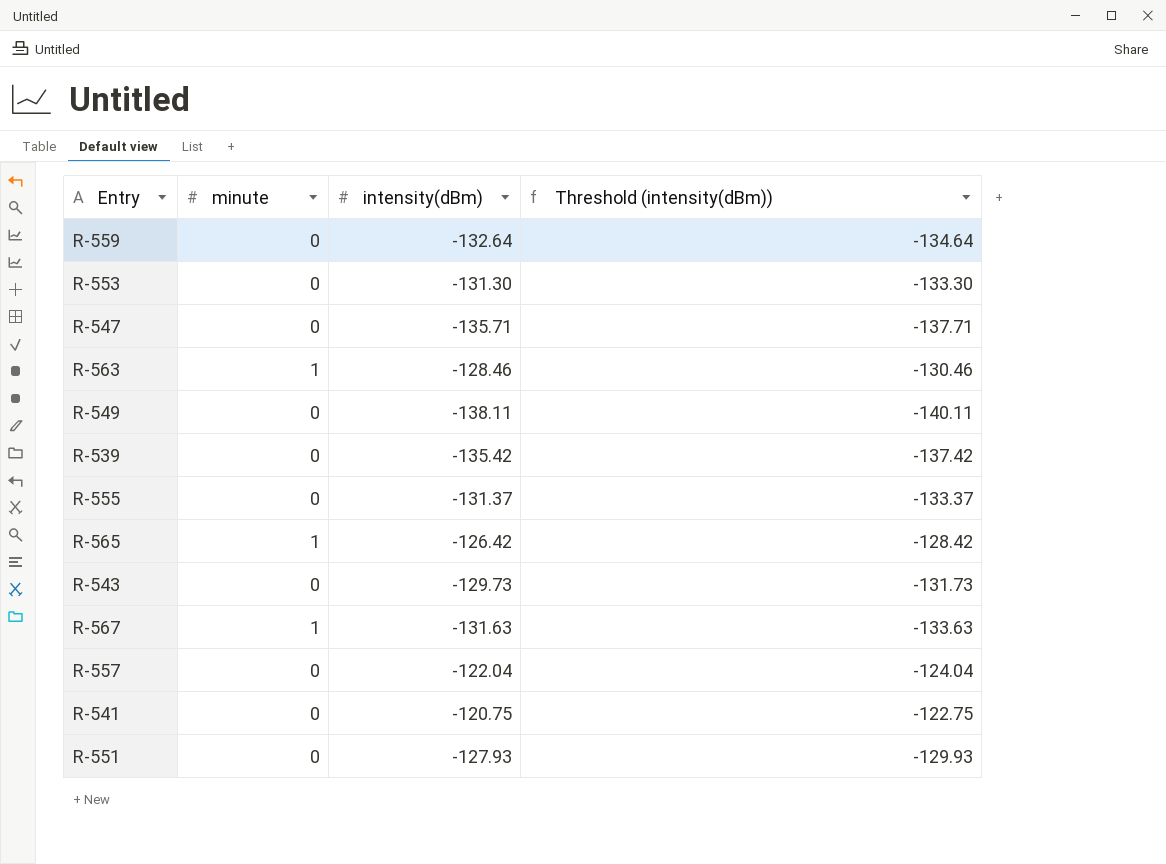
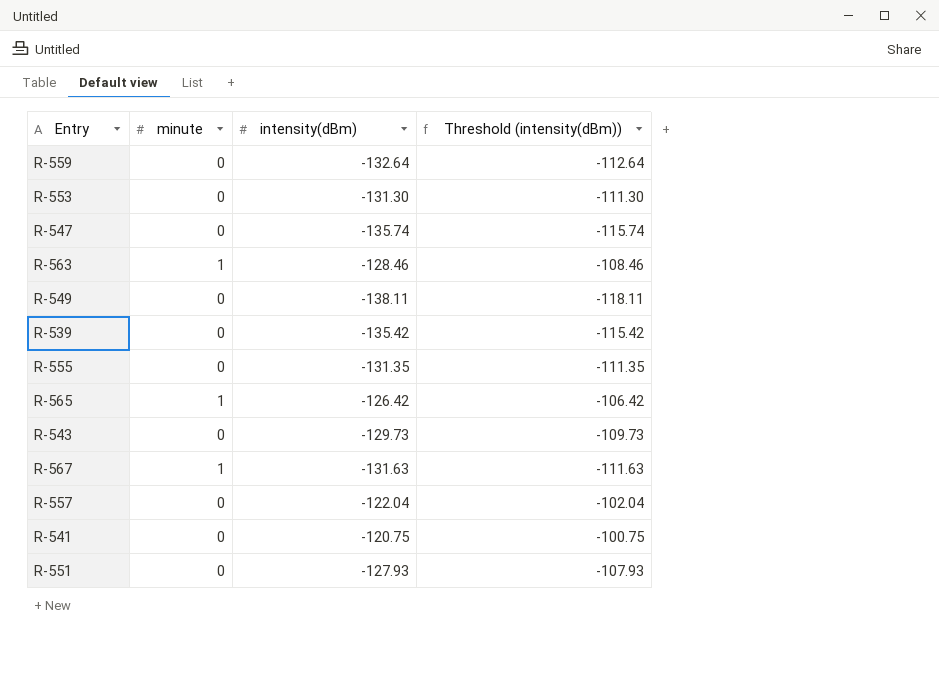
column Threshold (intensity(dBm)) | formula: [intensity(dBm)] - 2 -> [intensity(dBm)] + 20
R-547 | intensity(dBm): -135.71 -> -135.74
R-555 | intensity(dBm): -131.37 -> -131.35

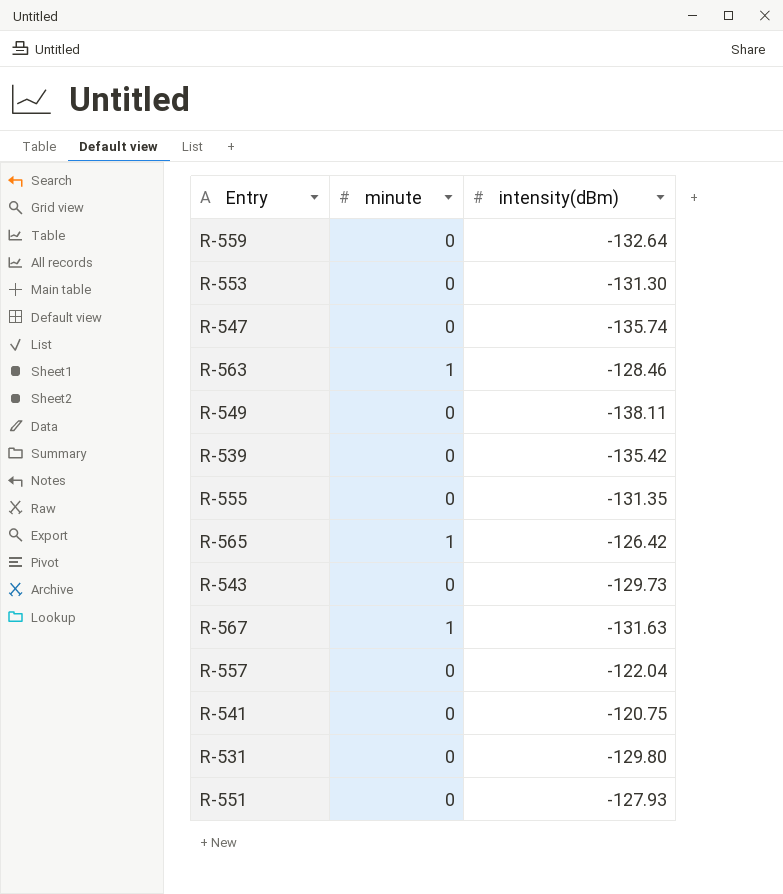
column Threshold (intensity(dBm)) | formula: [intensity(dBm)] + 20 -> none
row R-531: none -> 0 | -129.80

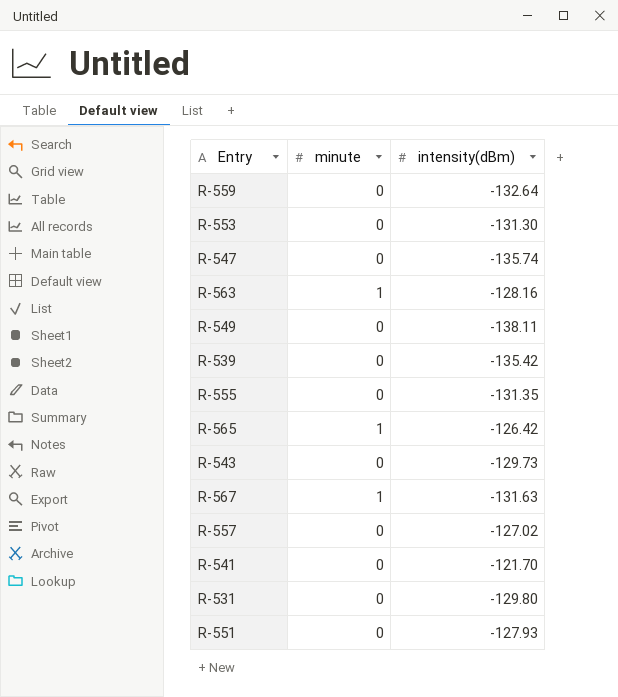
R-563 | intensity(dBm): -128.46 -> -128.16
R-557 | intensity(dBm): -122.04 -> -127.02
R-541 | intensity(dBm): -120.75 -> -121.70

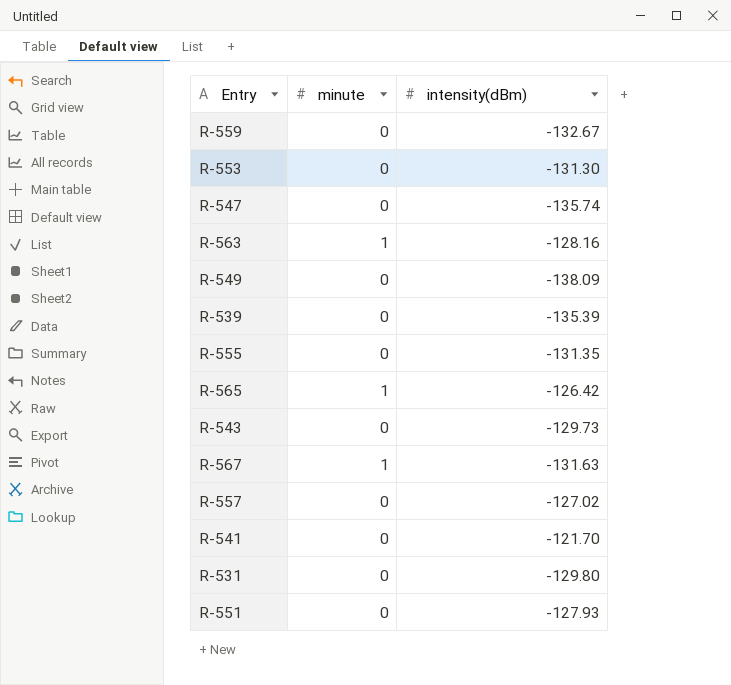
R-559 | intensity(dBm): -132.64 -> -132.67
R-549 | intensity(dBm): -138.11 -> -138.09
R-539 | intensity(dBm): -135.42 -> -135.39

